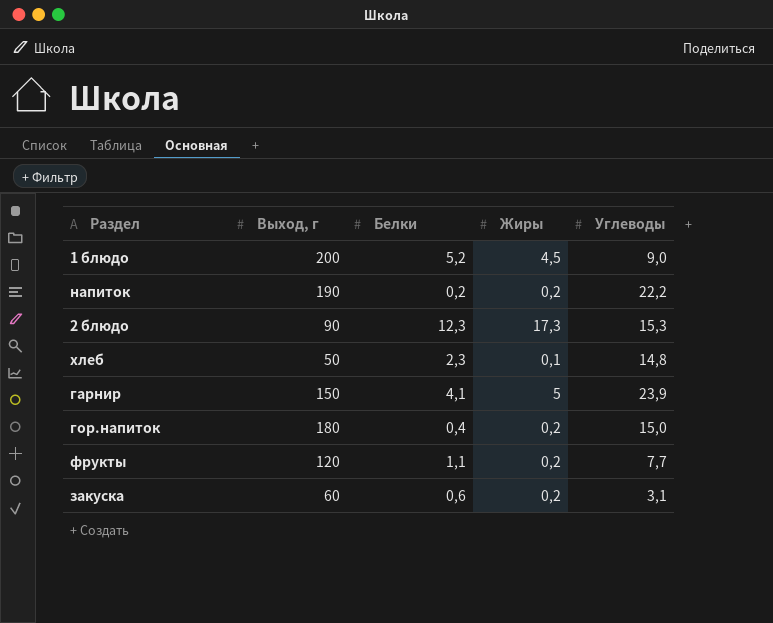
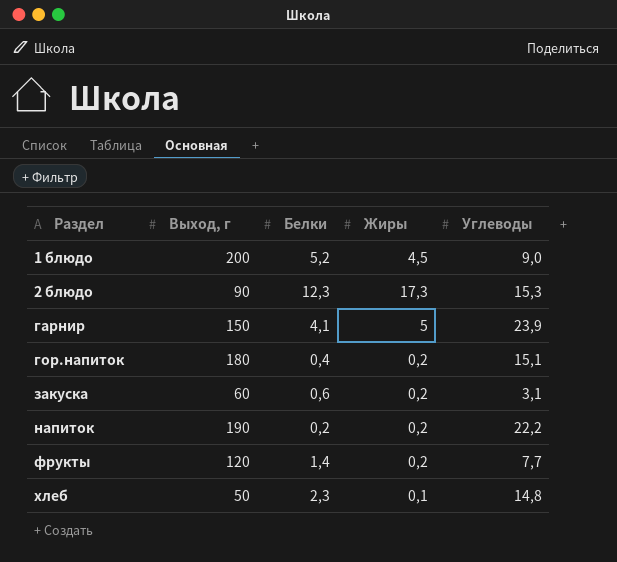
row order: none -> Раздел ascending
гор.напиток | Углеводы: 15,0 -> 15,1
фрукты | Белки: 1,1 -> 1,4

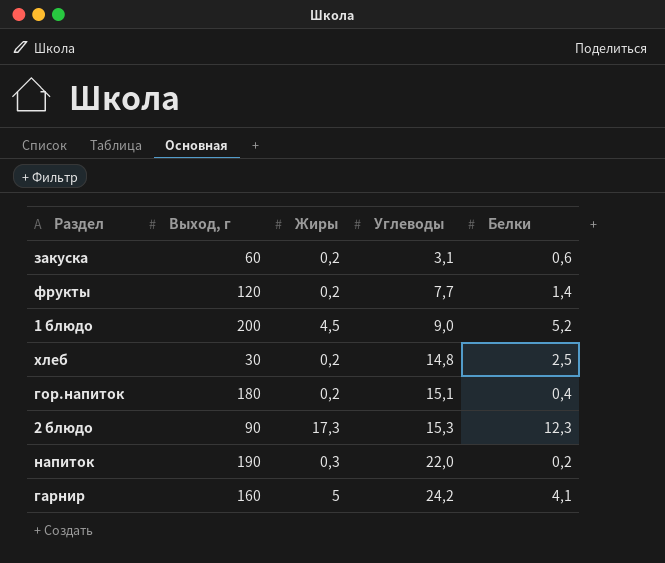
row order: Раздел ascending -> Углеводы ascending
column Белки | position: 3 -> 5
хлеб | Выход, г: 50 -> 30
хлеб | Жиры: 0,1 -> 0,2
хлеб | Белки: 2,3 -> 2,5
напиток | Жиры: 0,2 -> 0,3
напиток | Углеводы: 22,2 -> 22,0
гарнир | Выход, г: 150 -> 160
гарнир | Углеводы: 23,9 -> 24,2

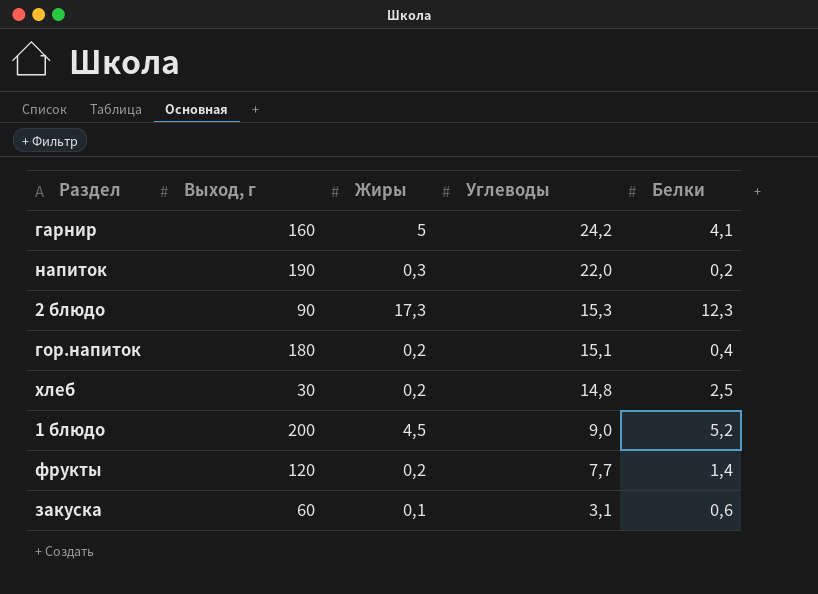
row order: Углеводы ascending -> Углеводы descending
закуска | Жиры: 0,2 -> 0,1

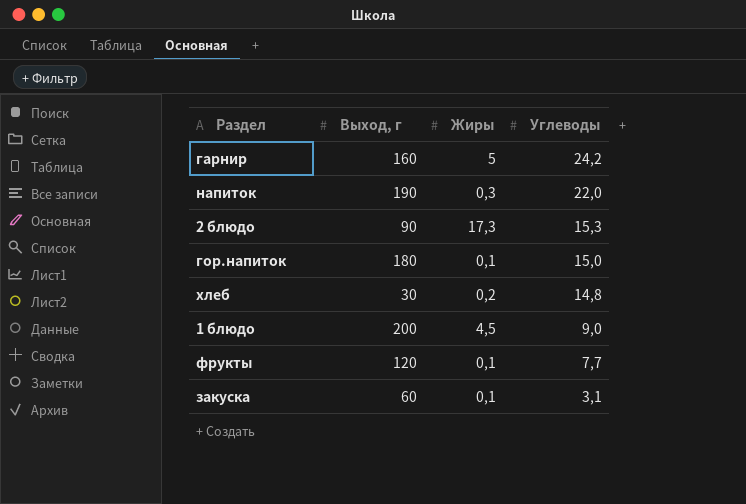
column Белки | position: 5 -> none
гор.напиток | Жиры: 0,2 -> 0,1
гор.напиток | Углеводы: 15,1 -> 15,0
фрукты | Жиры: 0,2 -> 0,1

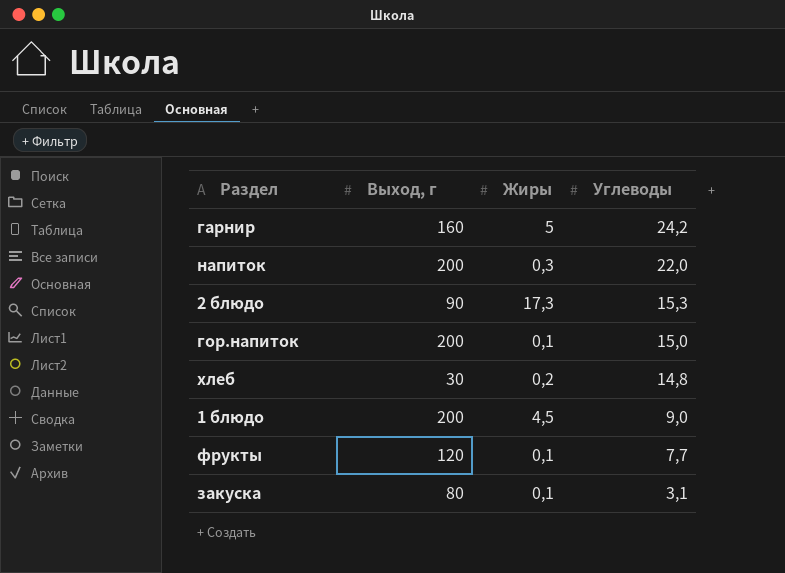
напиток | Выход, г: 190 -> 200
гор.напиток | Выход, г: 180 -> 200
закуска | Выход, г: 60 -> 80

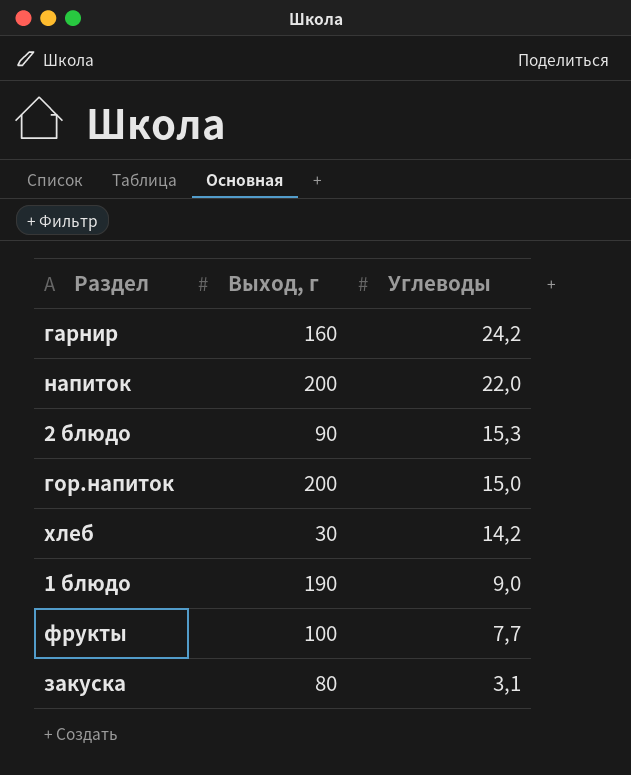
column Жиры | position: 3 -> none
хлеб | Углеводы: 14,8 -> 14,2
1 блюдо | Выход, г: 200 -> 190
фрукты | Выход, г: 120 -> 100

